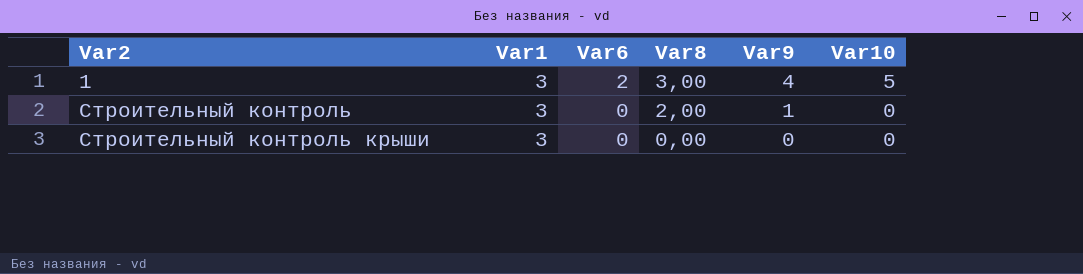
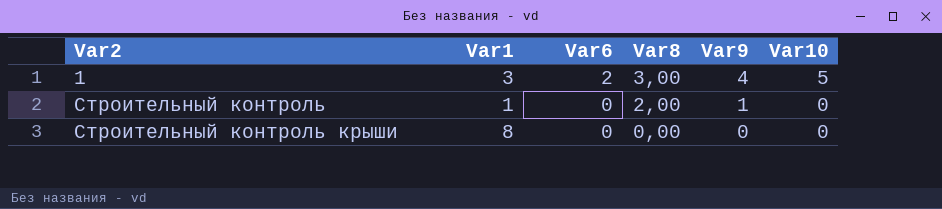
Строительный контроль | Var1: 3 -> 1
Строительный контроль крыши | Var1: 3 -> 8

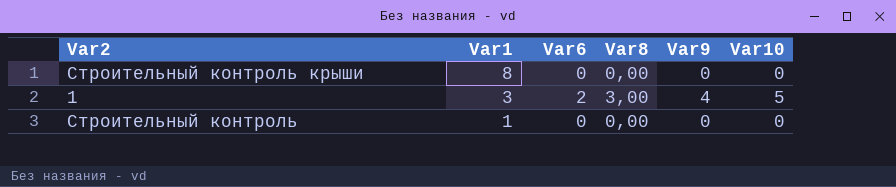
row order: Var2 ascending -> Var1 descending
Строительный контроль | Var8: 2,00 -> 0,00
Строительный контроль | Var9: 1 -> 0

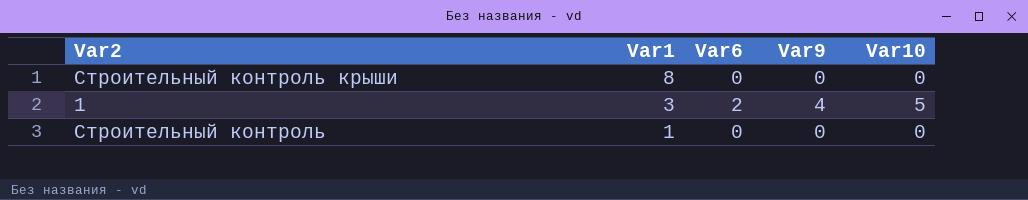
column Var8 | position: 4 -> none

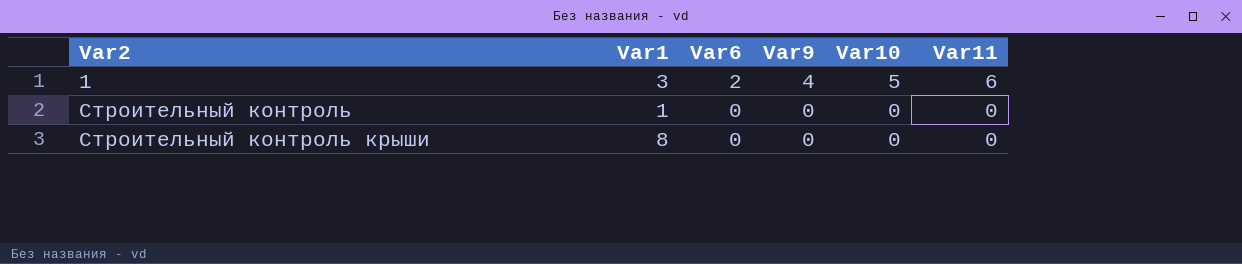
row order: Var1 descending -> Var2 ascending
column Var11 | position: none -> 6

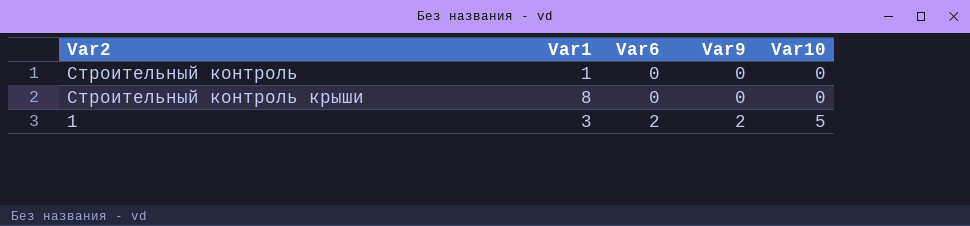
row order: Var2 ascending -> Var6 ascending
column Var11 | position: 6 -> none
1 | Var9: 4 -> 2

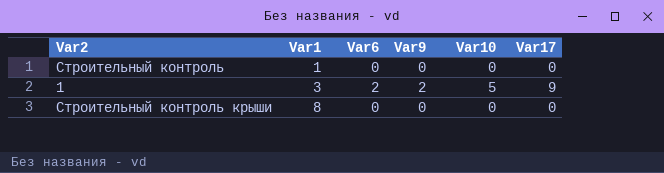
row order: Var6 ascending -> Var1 ascending
column Var17 | position: none -> 6

